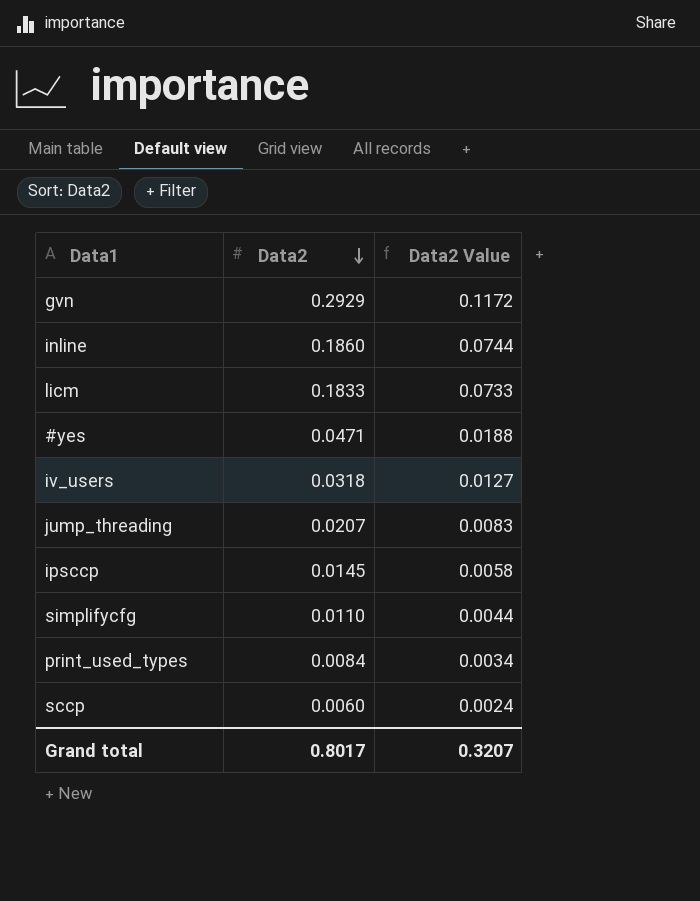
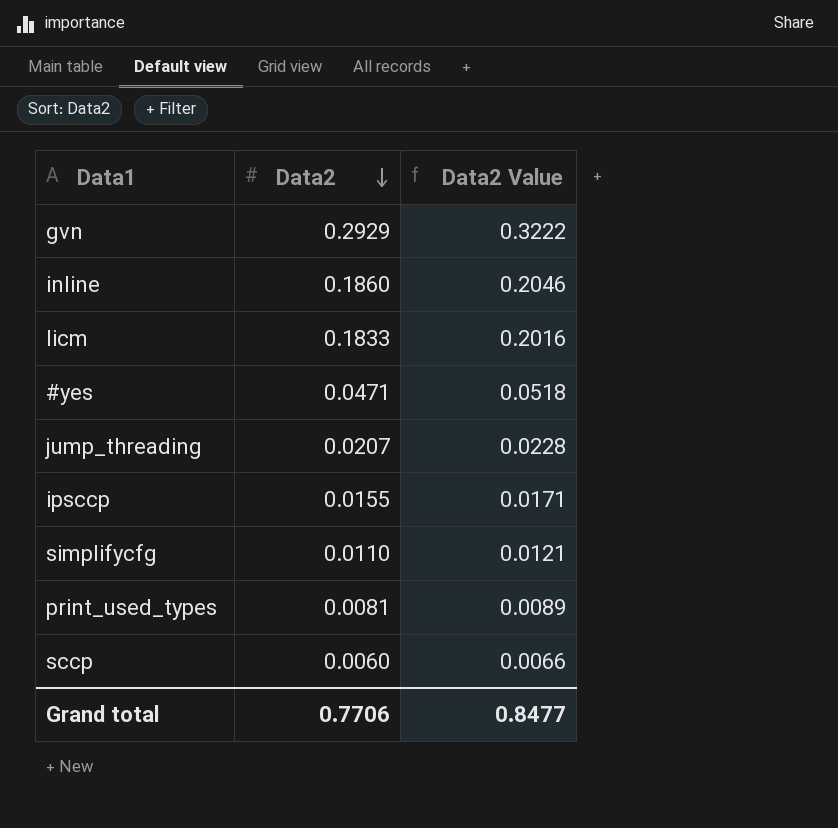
column Data2 Value | formula: [Data2] * 0.4 -> [Data2] * 1.1
row iv_users: 0.0318 | 0.0127 -> none
ipsccp | Data2: 0.0145 -> 0.0155
print_used_types | Data2: 0.0084 -> 0.0081
Grand total | Data2: 0.8017 -> 0.7706
Grand total | Data2 Value: 0.3207 -> 0.8477

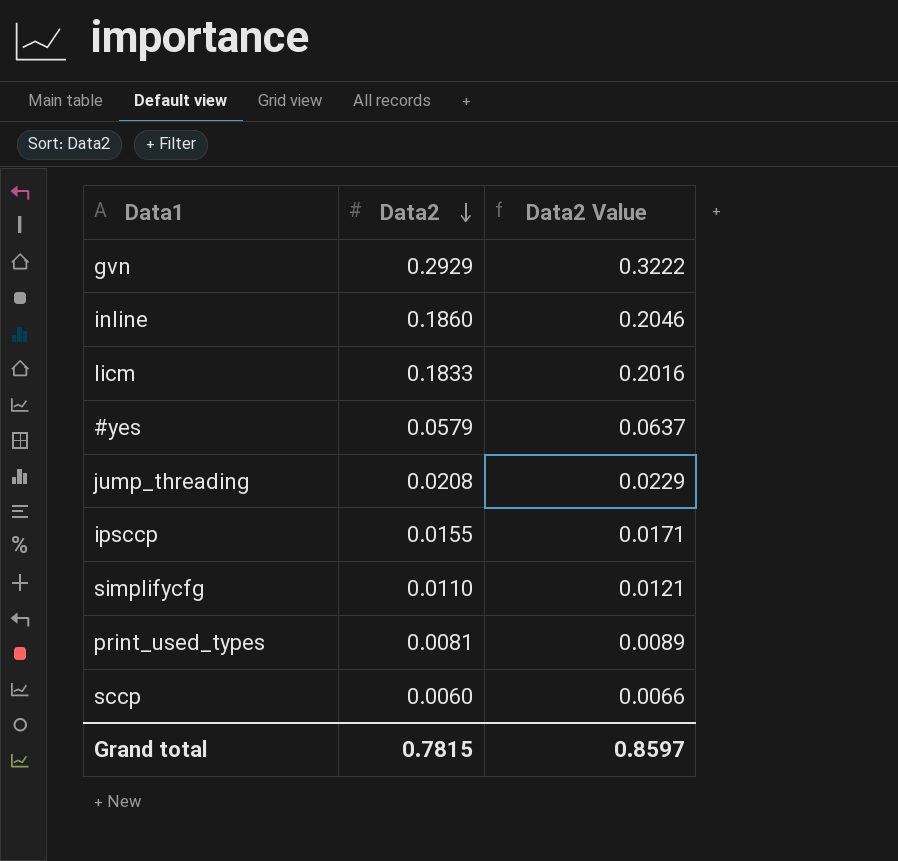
#yes | Data2: 0.0471 -> 0.0579
#yes | Data2 Value: 0.0518 -> 0.0637
jump_threading | Data2: 0.0207 -> 0.0208
jump_threading | Data2 Value: 0.0228 -> 0.0229
Grand total | Data2: 0.7706 -> 0.7815
Grand total | Data2 Value: 0.8477 -> 0.8597

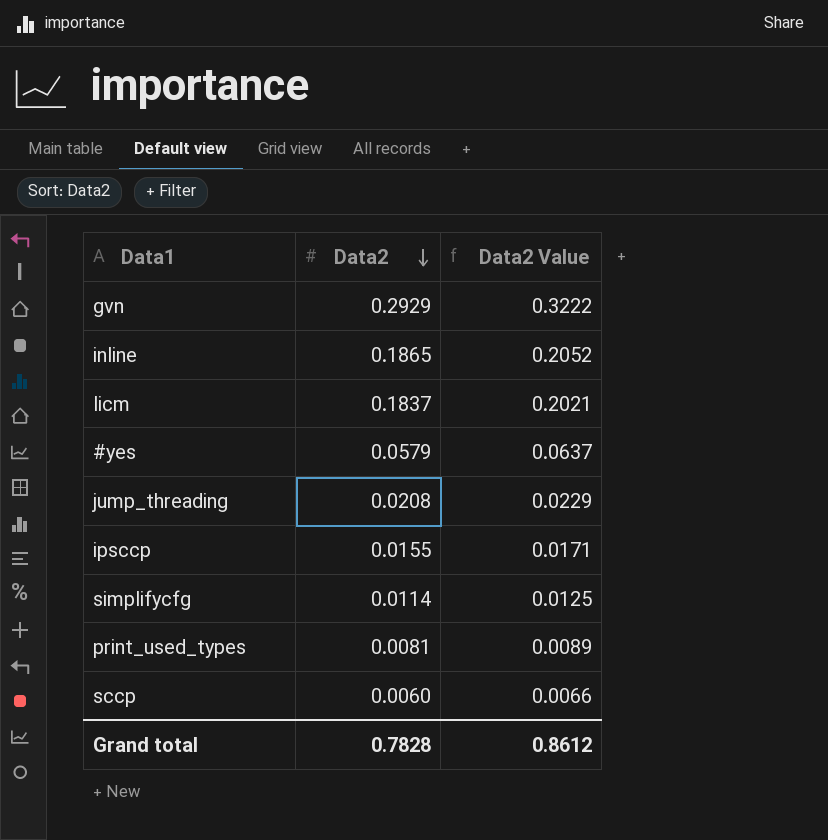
inline | Data2: 0.1860 -> 0.1865
inline | Data2 Value: 0.2046 -> 0.2052
licm | Data2: 0.1833 -> 0.1837
licm | Data2 Value: 0.2016 -> 0.2021
simplifycfg | Data2: 0.0110 -> 0.0114
simplifycfg | Data2 Value: 0.0121 -> 0.0125
Grand total | Data2: 0.7815 -> 0.7828
Grand total | Data2 Value: 0.8597 -> 0.8612

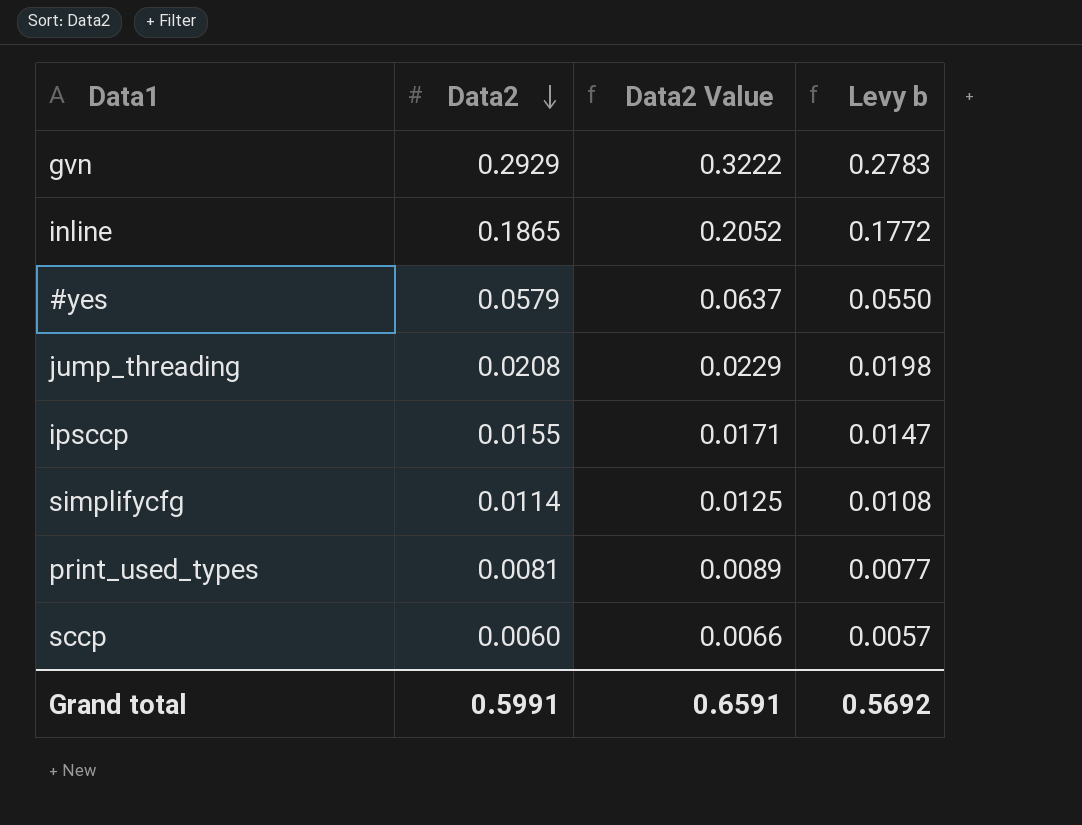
column Levy b | formula: none -> [Data2] * 0.95
row licm: 0.1837 | 0.2021 -> none
Grand total | Data2: 0.7828 -> 0.5991
Grand total | Data2 Value: 0.8612 -> 0.6591

